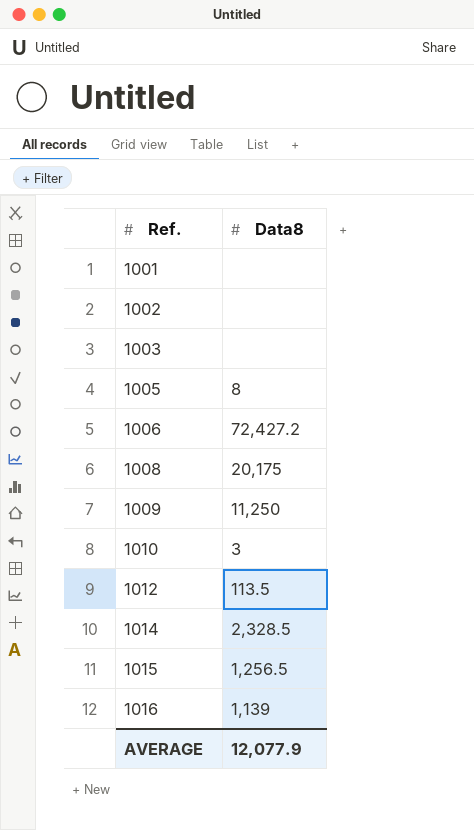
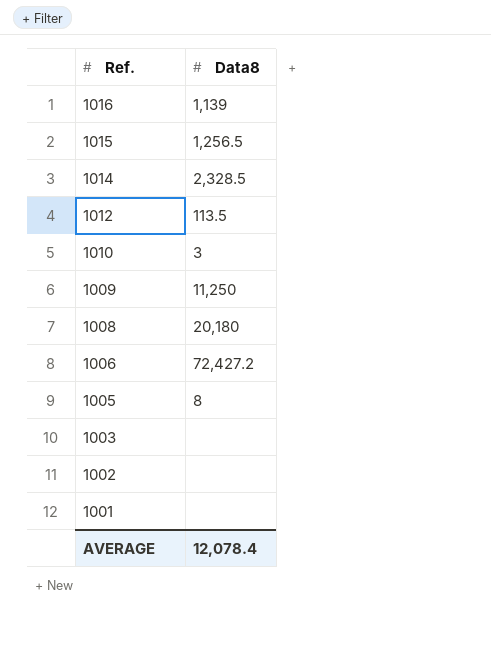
row order: Ref. ascending -> Ref. descending
1008 | Data8: 20,175 -> 20,180
AVERAGE | Data8: 12,077.9 -> 12,078.4

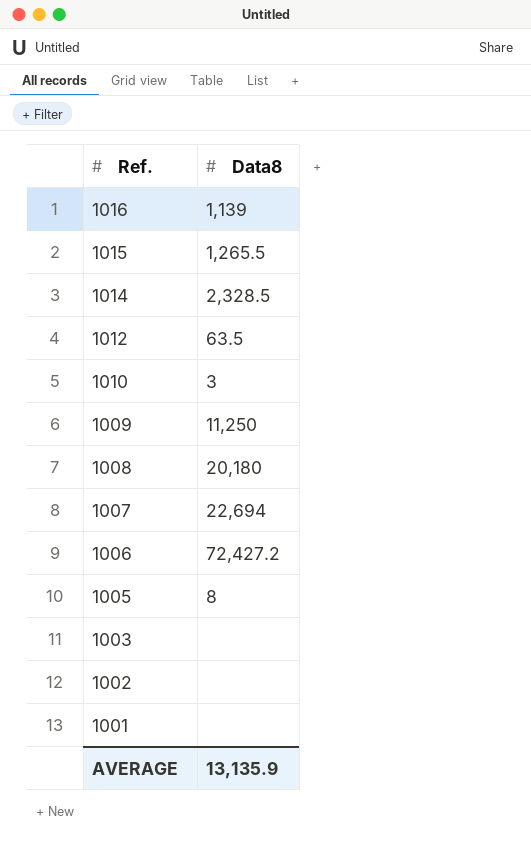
1015 | Data8: 1,256.5 -> 1,265.5
1012 | Data8: 113.5 -> 63.5
row 1007: none -> 22,694
AVERAGE | Data8: 12,078.4 -> 13,135.9

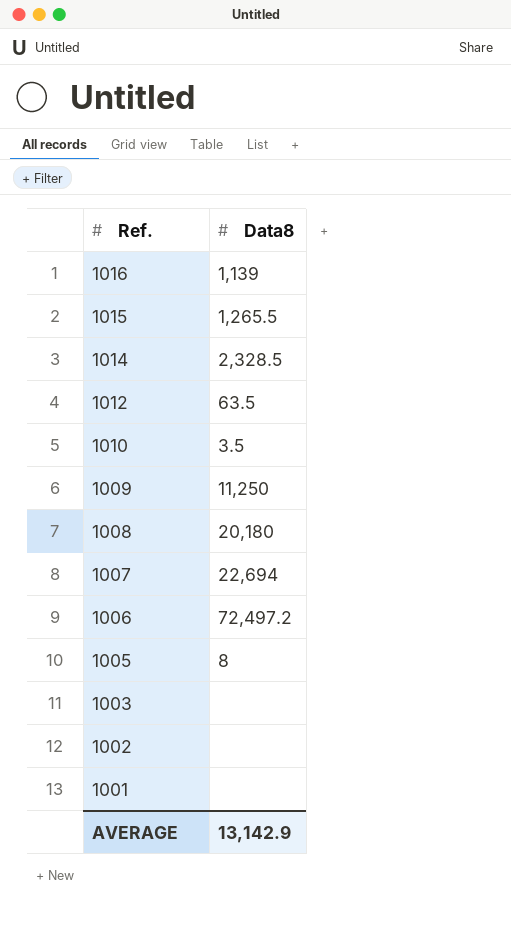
1010 | Data8: 3 -> 3.5
1006 | Data8: 72,427.2 -> 72,497.2
AVERAGE | Data8: 13,135.9 -> 13,142.9

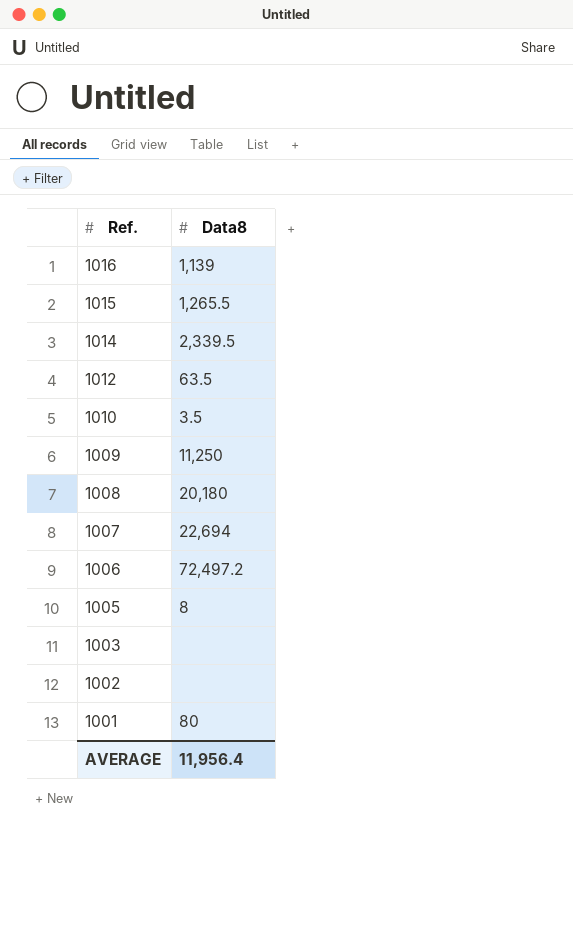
1014 | Data8: 2,328.5 -> 2,339.5
1001 | Data8: none -> 80
AVERAGE | Data8: 13,142.9 -> 11,956.4

